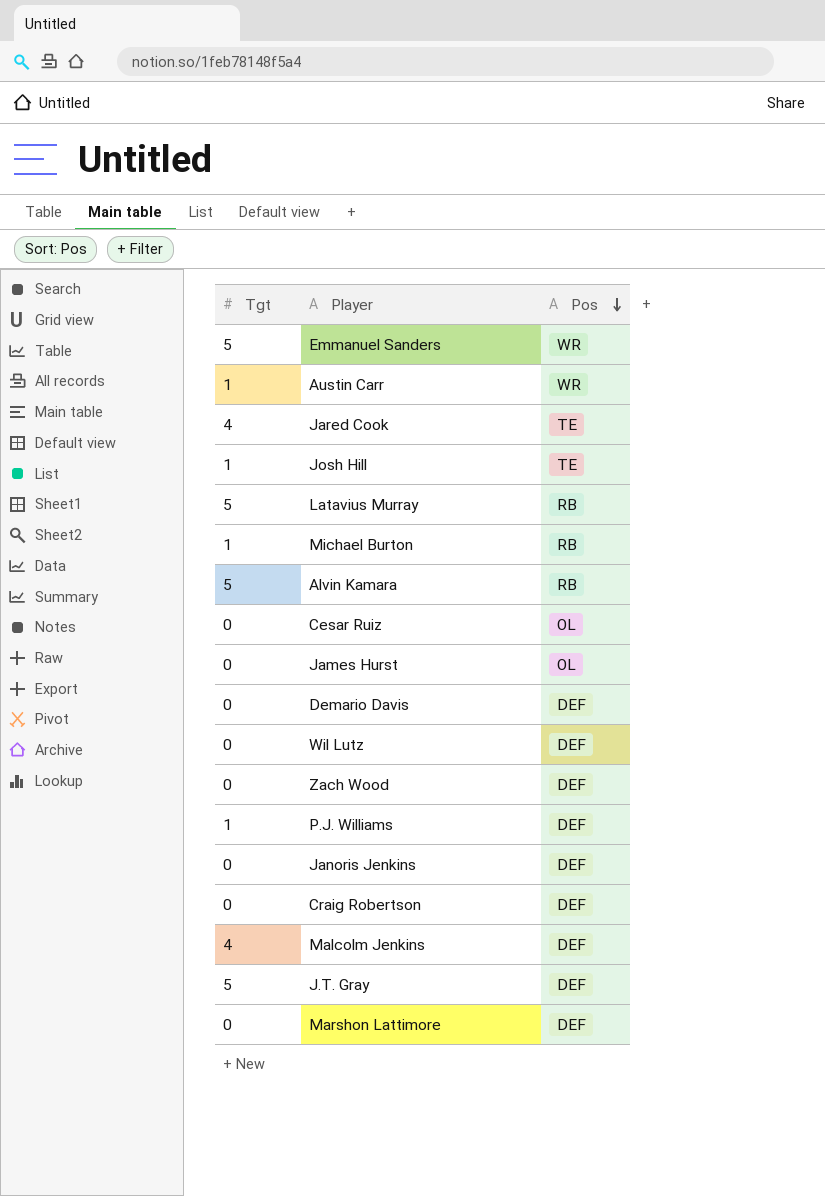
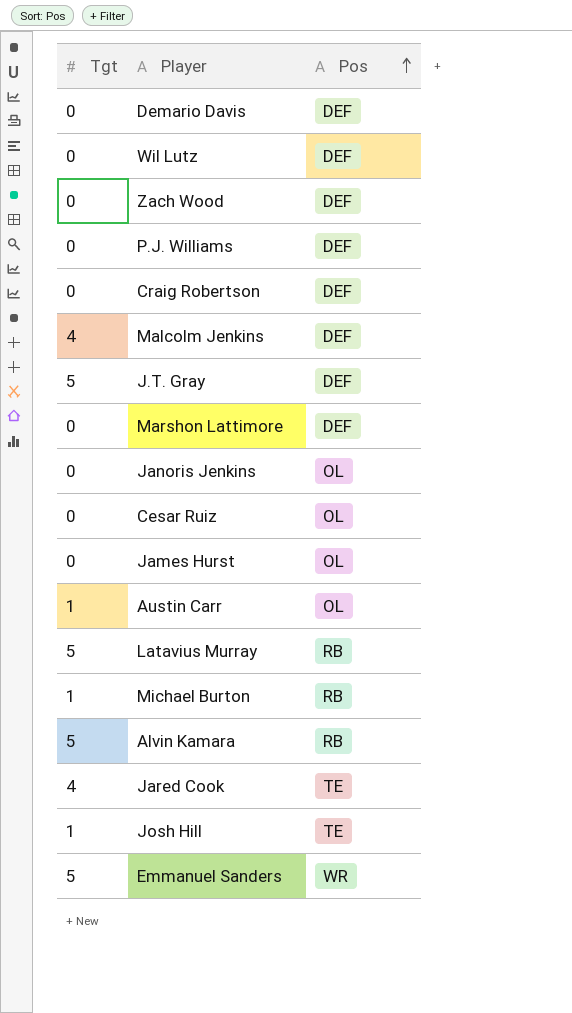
row order: Pos descending -> Pos ascending
P.J. Williams | Tgt: 1 -> 0
Janoris Jenkins | Pos: DEF -> OL
Austin Carr | Pos: WR -> OL

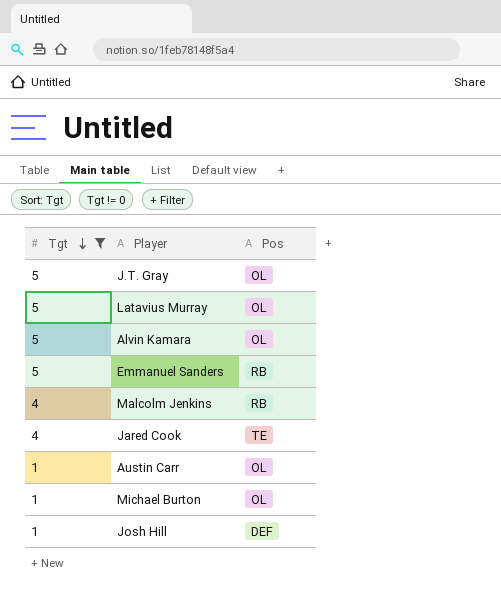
filter: none -> Tgt != 0
row order: Pos ascending -> Tgt descending
J.T. Gray | Pos: DEF -> OL
Latavius Murray | Pos: RB -> OL
Alvin Kamara | Pos: RB -> OL
Emmanuel Sanders | Pos: WR -> RB
Malcolm Jenkins | Pos: DEF -> RB
Michael Burton | Pos: RB -> OL
Josh Hill | Pos: TE -> DEF

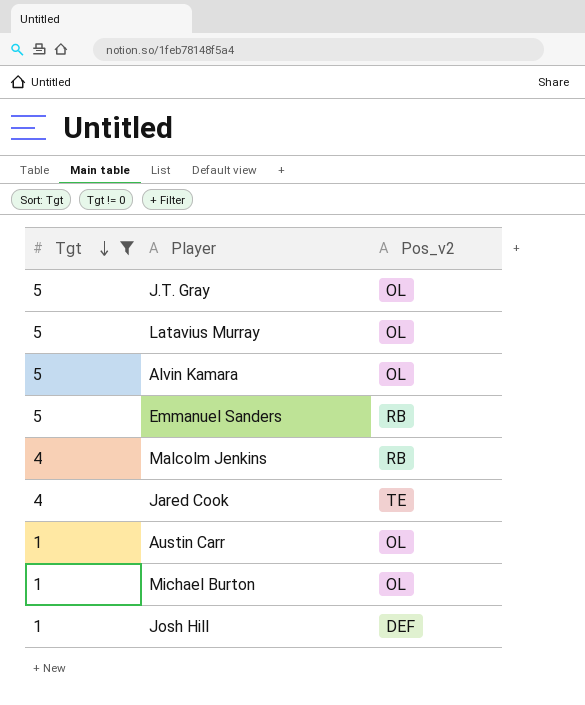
column name: Pos -> Pos_v2

